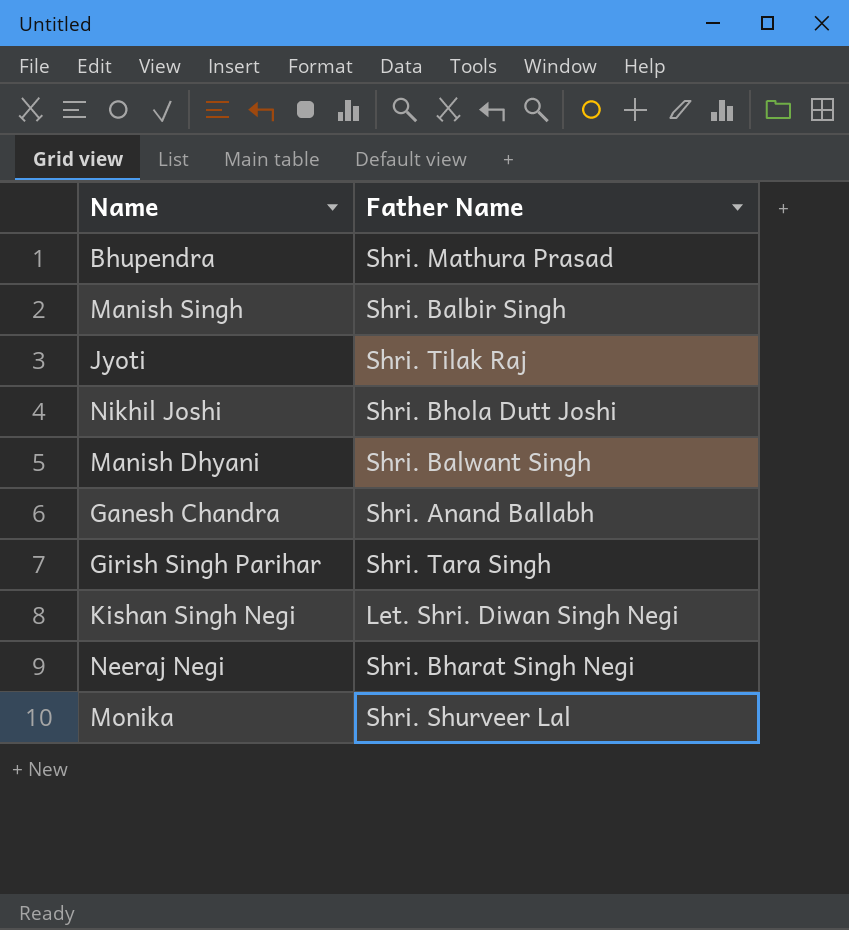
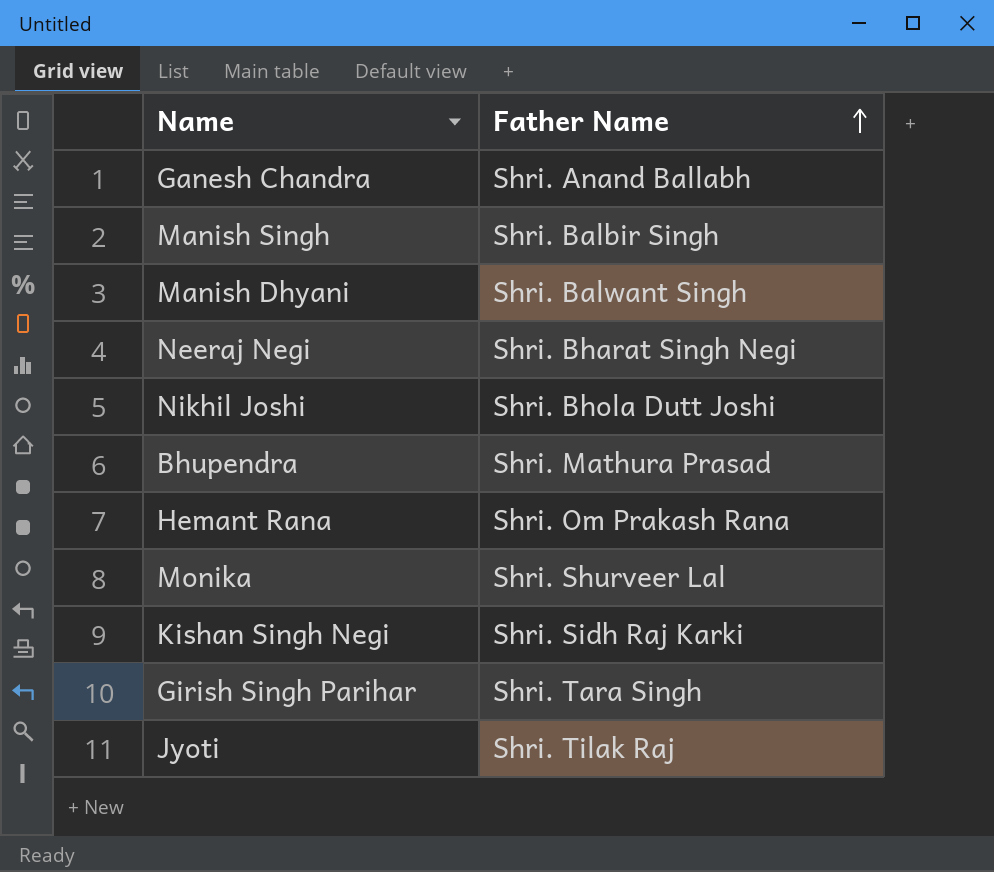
row order: none -> Father Name ascending
row Hemant Rana: none -> Shri. Om Prakash Rana
Kishan Singh Negi | Father Name: Let. Shri. Diwan Singh Negi -> Shri. Sidh Raj Karki

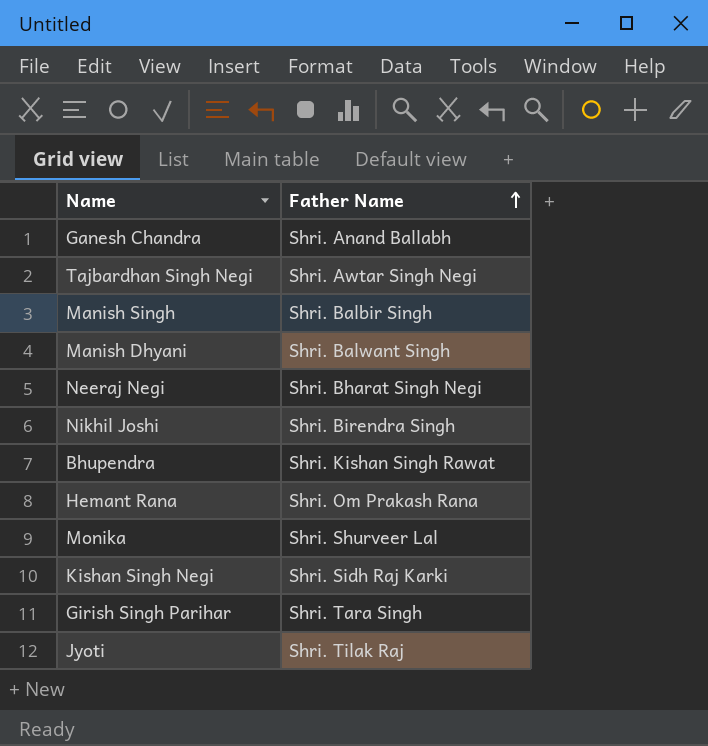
row Tajbardhan Singh Negi: none -> Shri. Awtar Singh Negi
Nikhil Joshi | Father Name: Shri. Bhola Dutt Joshi -> Shri. Birendra Singh
Bhupendra | Father Name: Shri. Mathura Prasad -> Shri. Kishan Singh Rawat

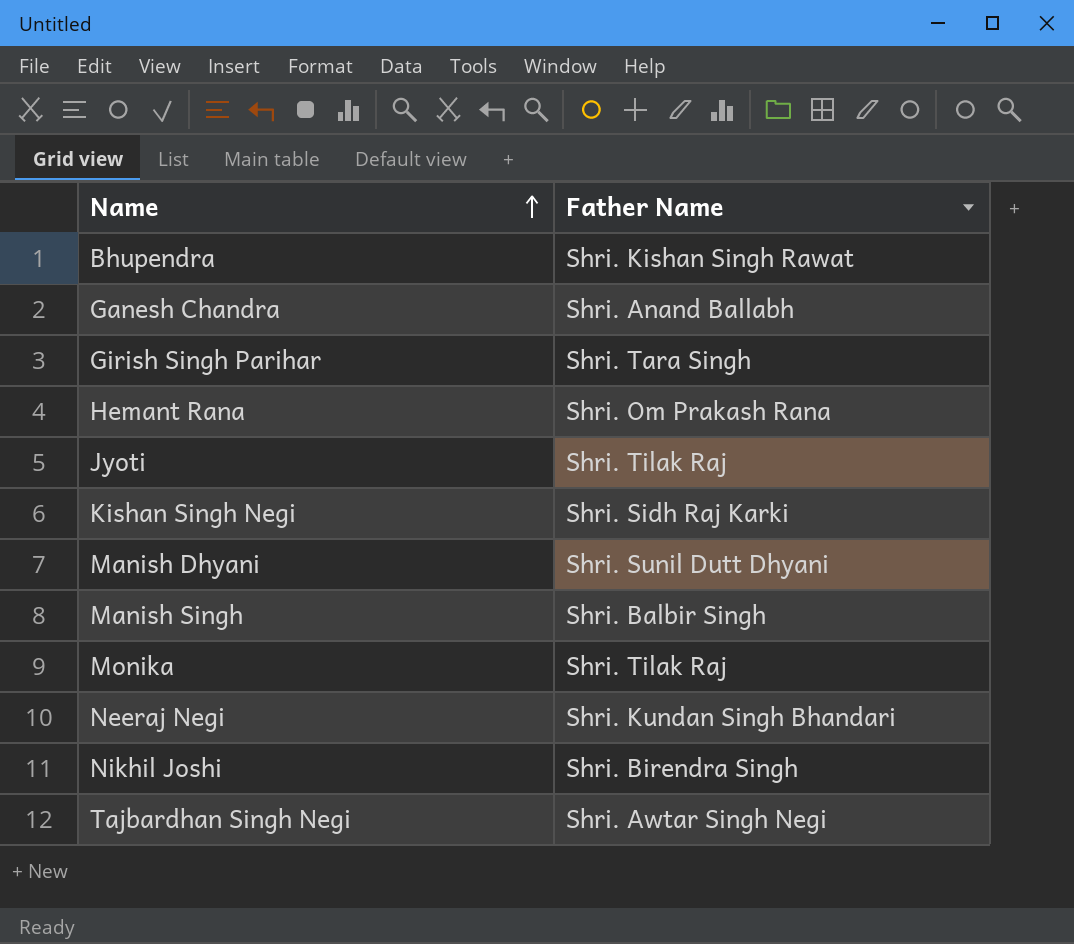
row order: Father Name ascending -> Name ascending
Manish Dhyani | Father Name: Shri. Balwant Singh -> Shri. Sunil Dutt Dhyani
Monika | Father Name: Shri. Shurveer Lal -> Shri. Tilak Raj
Neeraj Negi | Father Name: Shri. Bharat Singh Negi -> Shri. Kundan Singh Bhandari

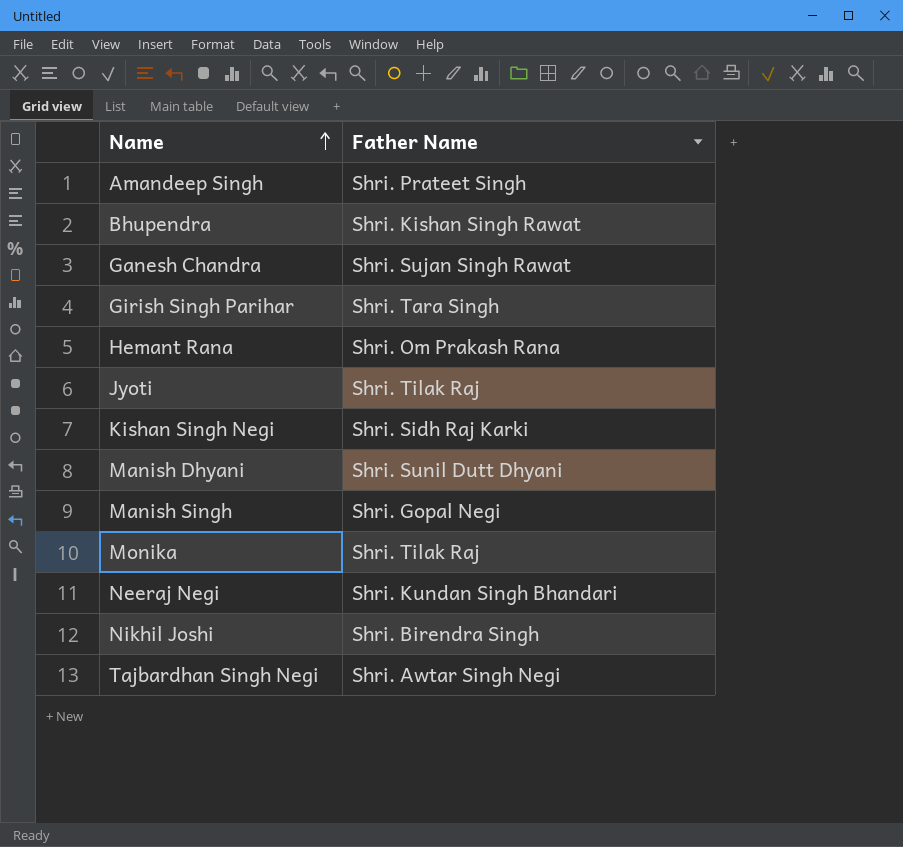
row Amandeep Singh: none -> Shri. Prateet Singh
Ganesh Chandra | Father Name: Shri. Anand Ballabh -> Shri. Sujan Singh Rawat
Manish Singh | Father Name: Shri. Balbir Singh -> Shri. Gopal Negi

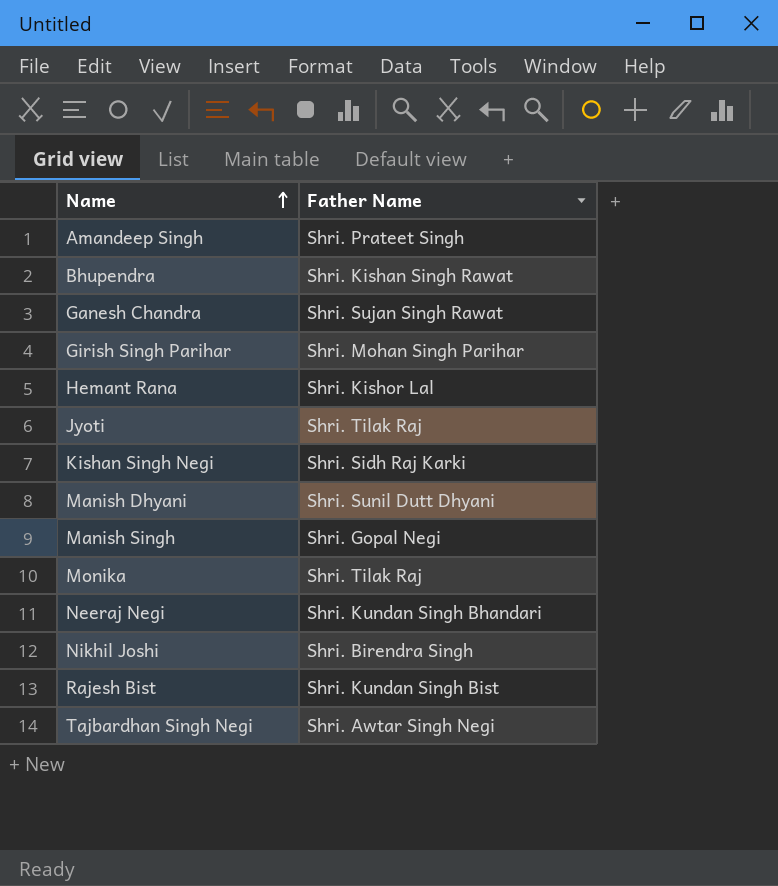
Girish Singh Parihar | Father Name: Shri. Tara Singh -> Shri. Mohan Singh Parihar
Hemant Rana | Father Name: Shri. Om Prakash Rana -> Shri. Kishor Lal
row Rajesh Bist: none -> Shri. Kundan Singh Bist

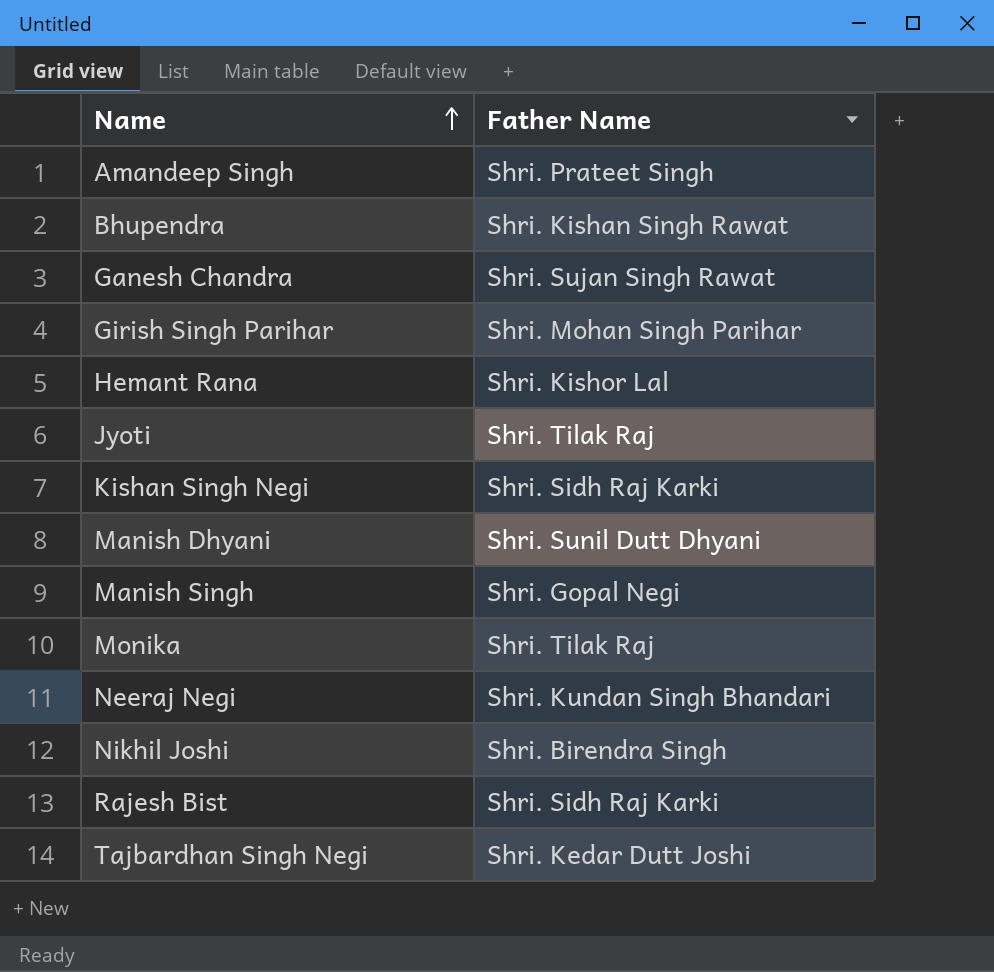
Rajesh Bist | Father Name: Shri. Kundan Singh Bist -> Shri. Sidh Raj Karki
Tajbardhan Singh Negi | Father Name: Shri. Awtar Singh Negi -> Shri. Kedar Dutt Joshi

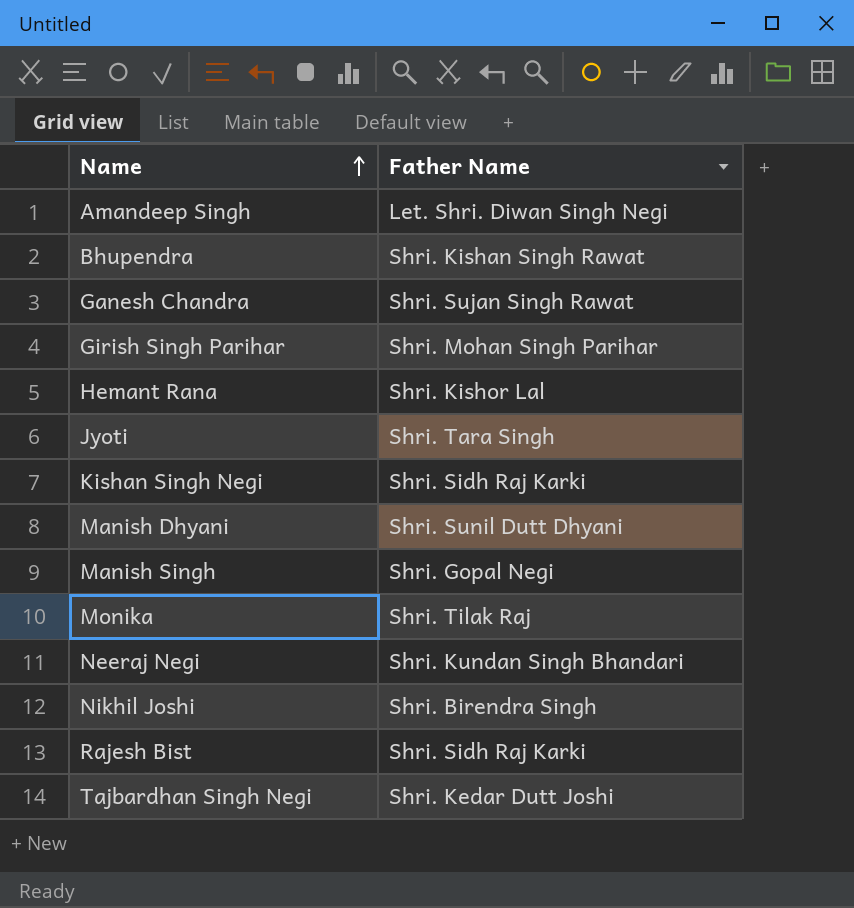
Amandeep Singh | Father Name: Shri. Prateet Singh -> Let. Shri. Diwan Singh Negi
Jyoti | Father Name: Shri. Tilak Raj -> Shri. Tara Singh

